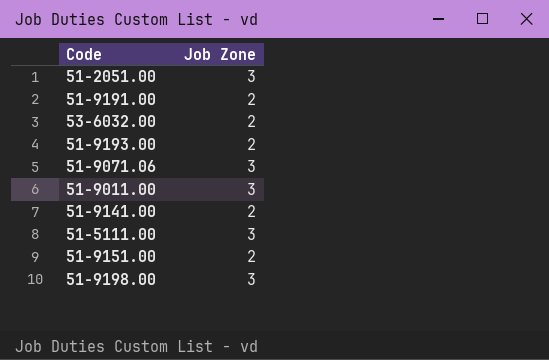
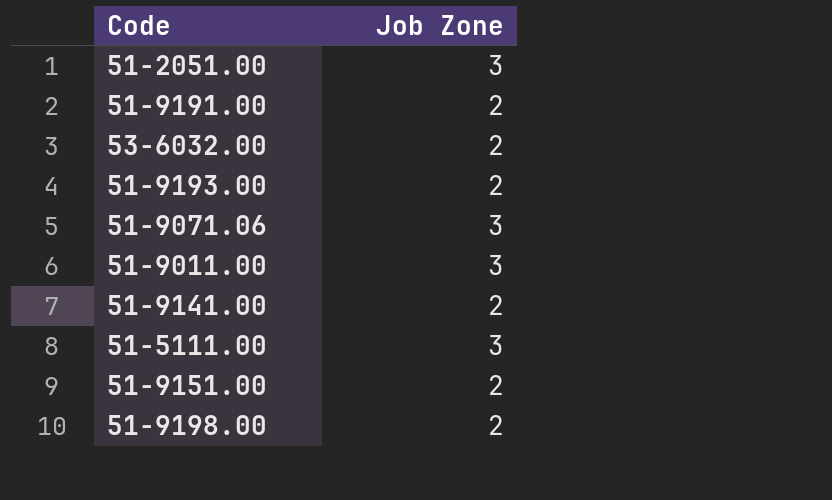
51-9198.00 | Job Zone: 3 -> 2

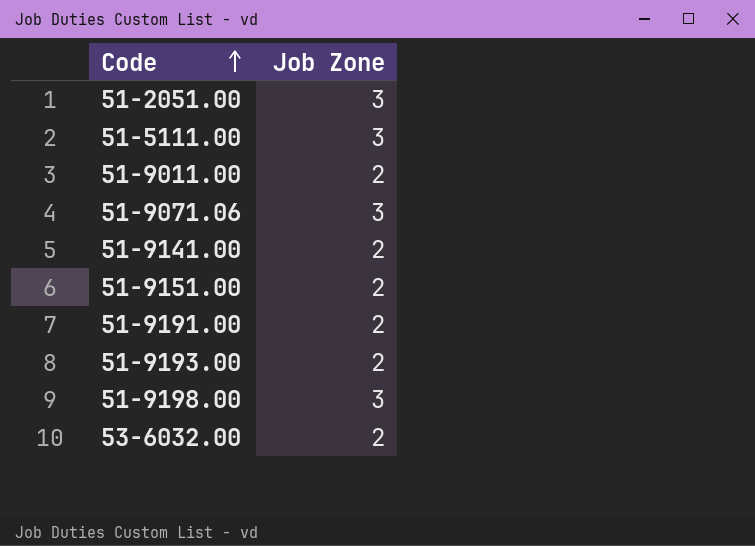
row order: none -> Code ascending
51-9011.00 | Job Zone: 3 -> 2
51-9198.00 | Job Zone: 2 -> 3

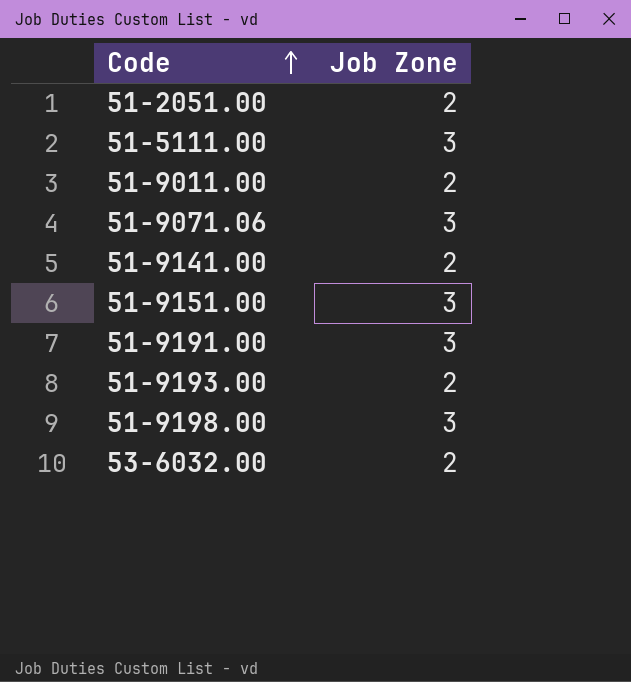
51-2051.00 | Job Zone: 3 -> 2
51-9151.00 | Job Zone: 2 -> 3
51-9191.00 | Job Zone: 2 -> 3

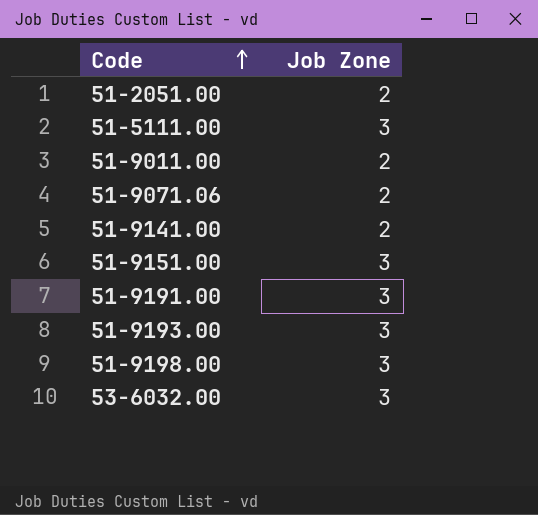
51-9071.06 | Job Zone: 3 -> 2
51-9193.00 | Job Zone: 2 -> 3
53-6032.00 | Job Zone: 2 -> 3

